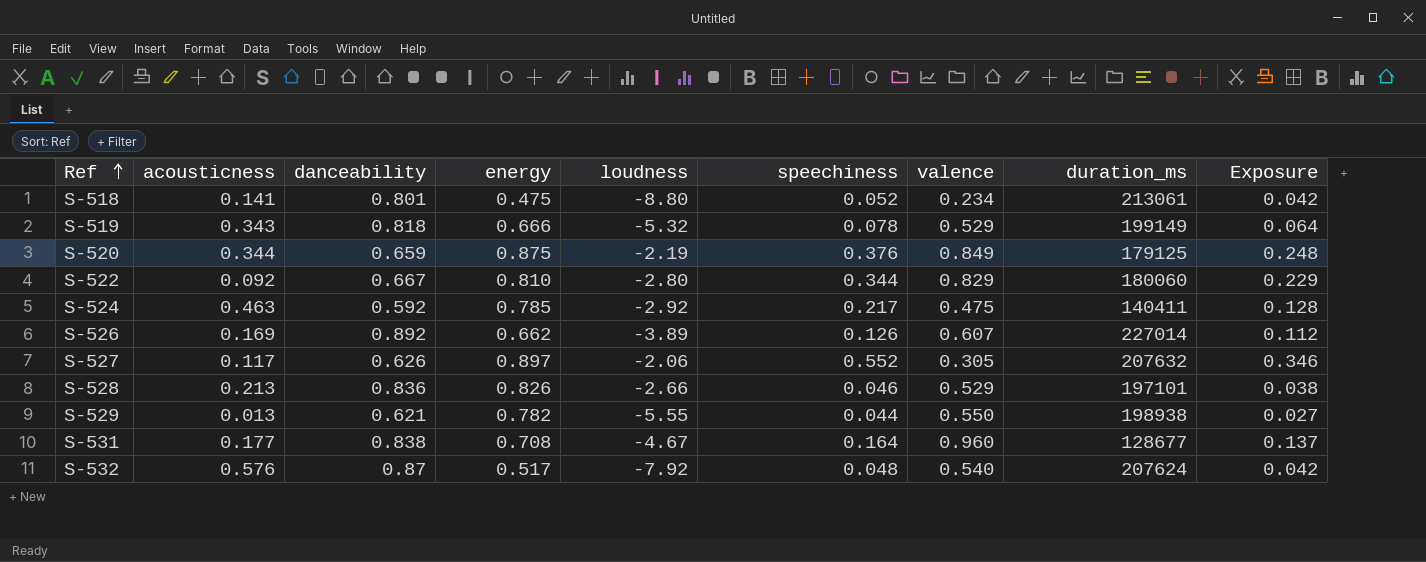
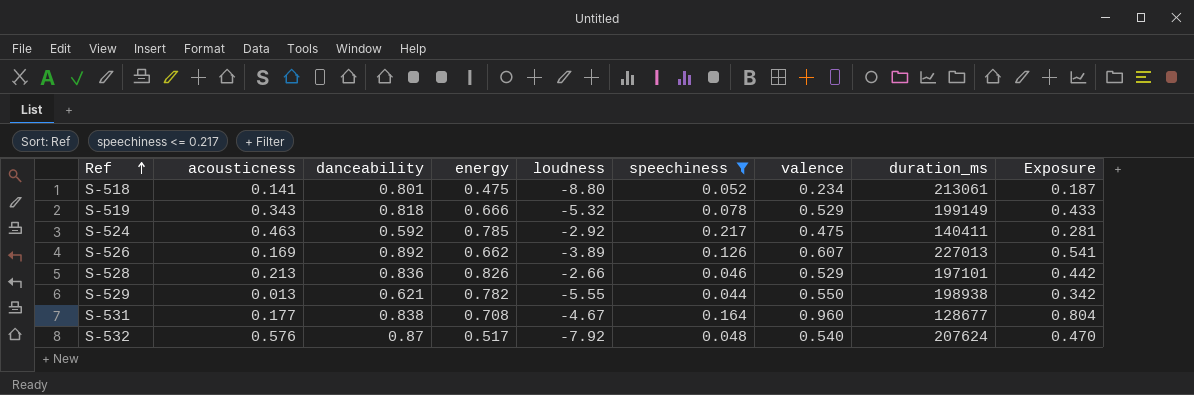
filter: none -> speechiness <= 0.217
column Exposure | formula: [danceability] * [speechiness] -> [danceability] * [valence]
S-526 | duration_ms: 227014 -> 227013

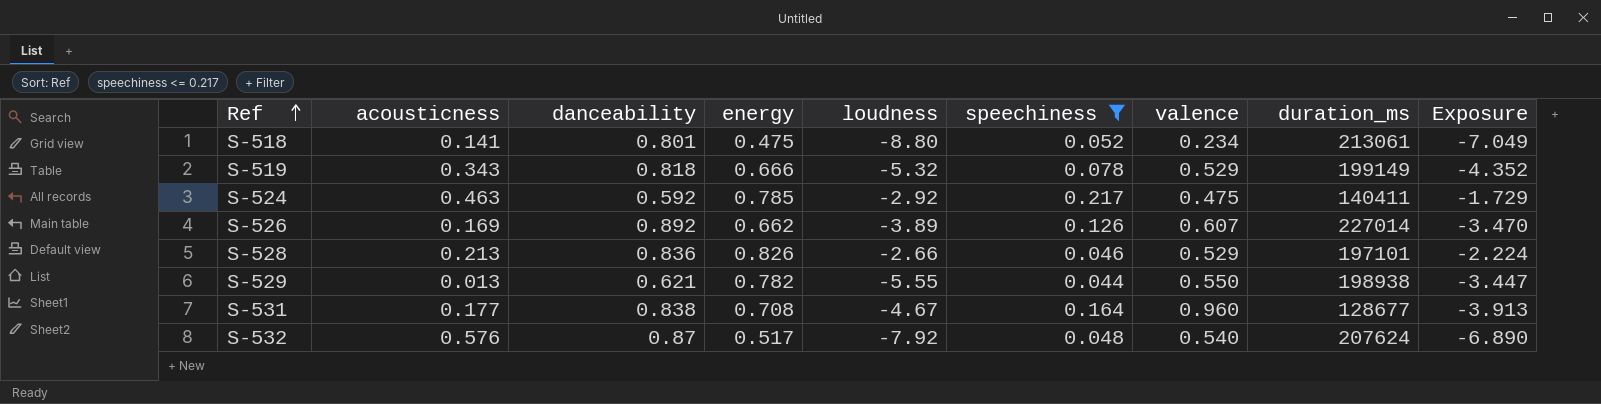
column Exposure | formula: [danceability] * [valence] -> [danceability] * [loudness]
S-526 | duration_ms: 227013 -> 227014

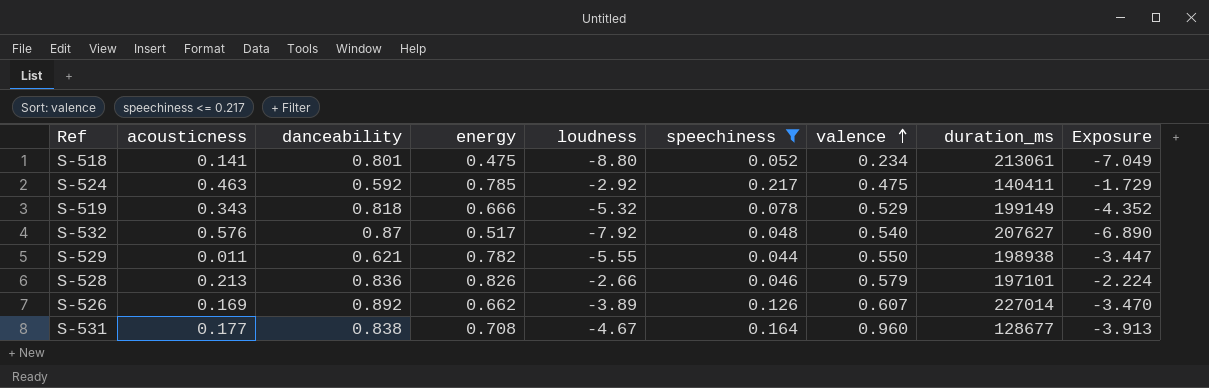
row order: Ref ascending -> valence ascending
S-532 | duration_ms: 207624 -> 207627
S-529 | acousticness: 0.013 -> 0.011
S-528 | valence: 0.529 -> 0.579

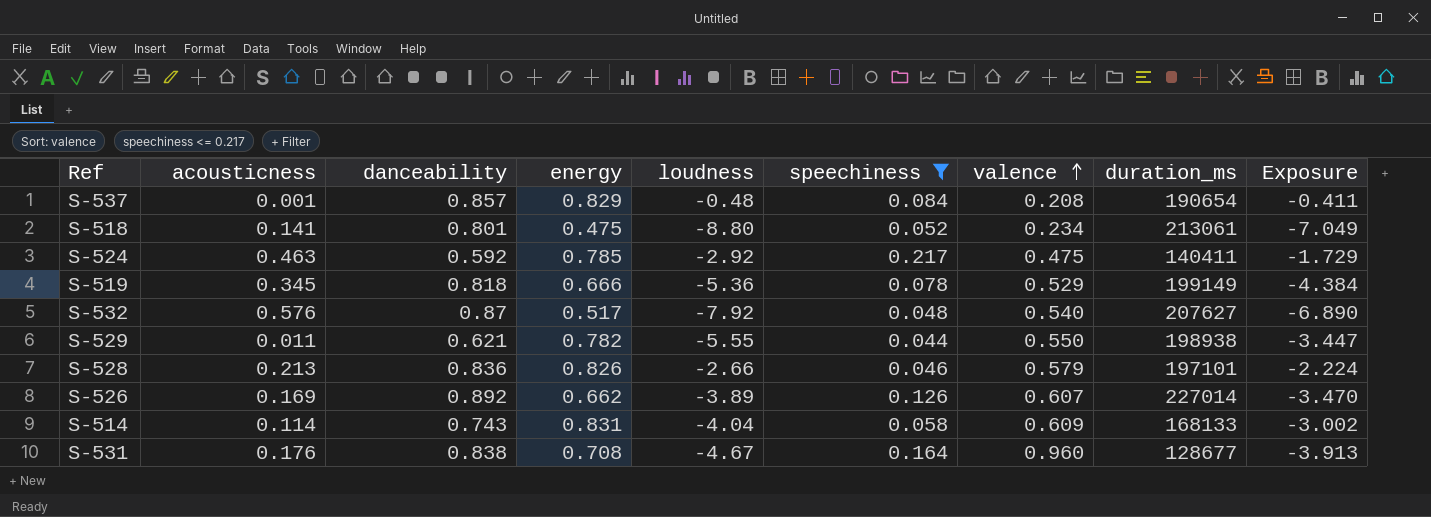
row S-537: none -> 0.001 | 0.857 | 0.829 | -0.48 | 0.084 | 0.208 | 190654 | -0.411
S-519 | acousticness: 0.343 -> 0.345
S-519 | loudness: -5.32 -> -5.36
S-519 | Exposure: -4.352 -> -4.384
row S-514: none -> 0.114 | 0.743 | 0.831 | -4.04 | 0.058 | 0.609 | 168133 | -3.002
S-531 | acousticness: 0.177 -> 0.176

